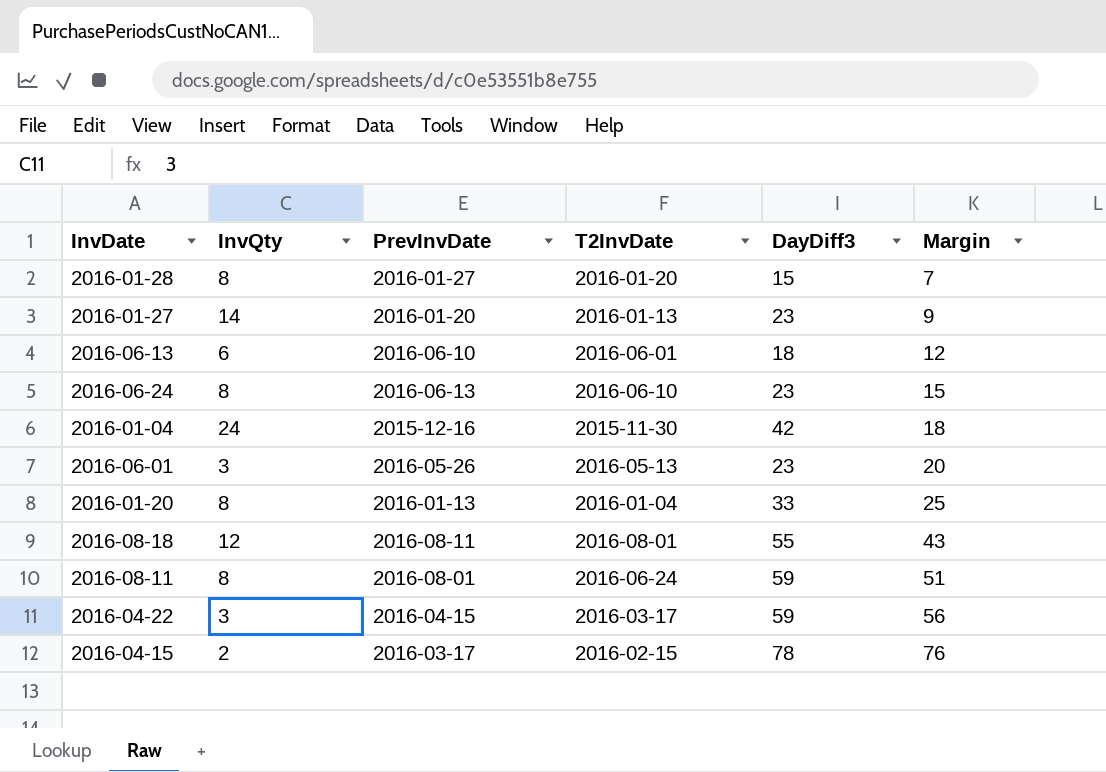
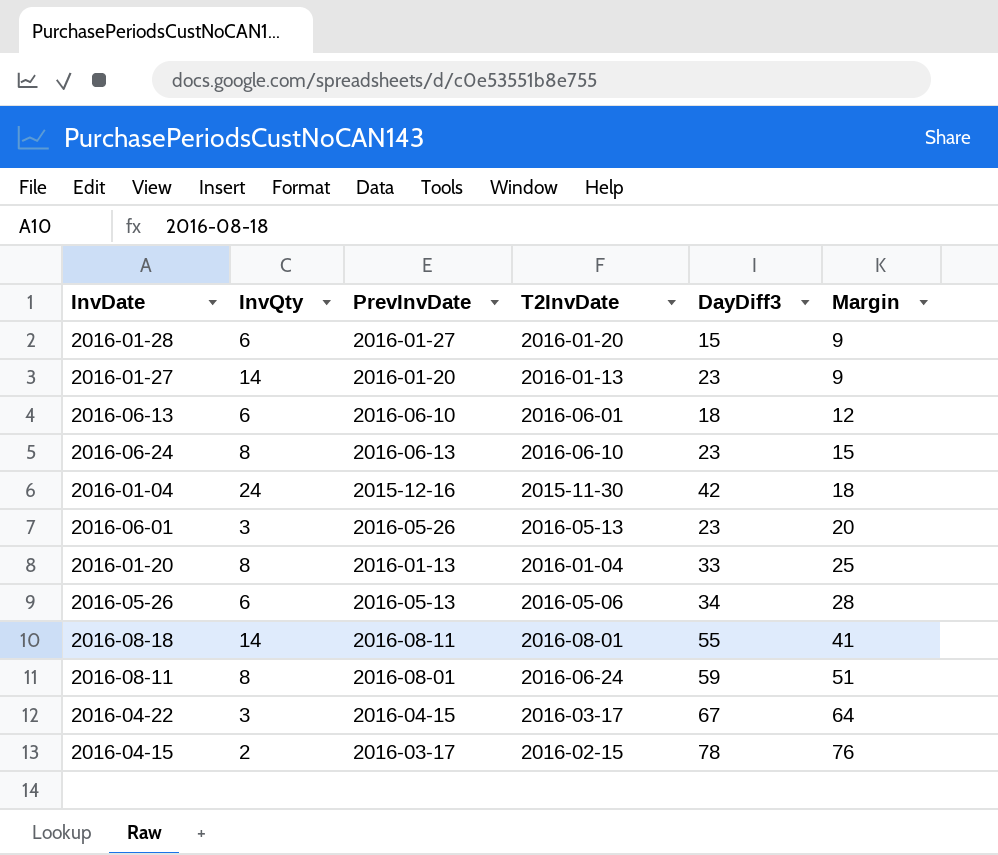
2016-01-28 | InvQty: 8 -> 6
2016-01-28 | Margin: 7 -> 9
row 2016-05-26: none -> 6 | 2016-05-13 | 2016-05-06 | 34 | 28
2016-08-18 | InvQty: 12 -> 14
2016-08-18 | Margin: 43 -> 41
2016-04-22 | DayDiff3: 59 -> 67
2016-04-22 | Margin: 56 -> 64

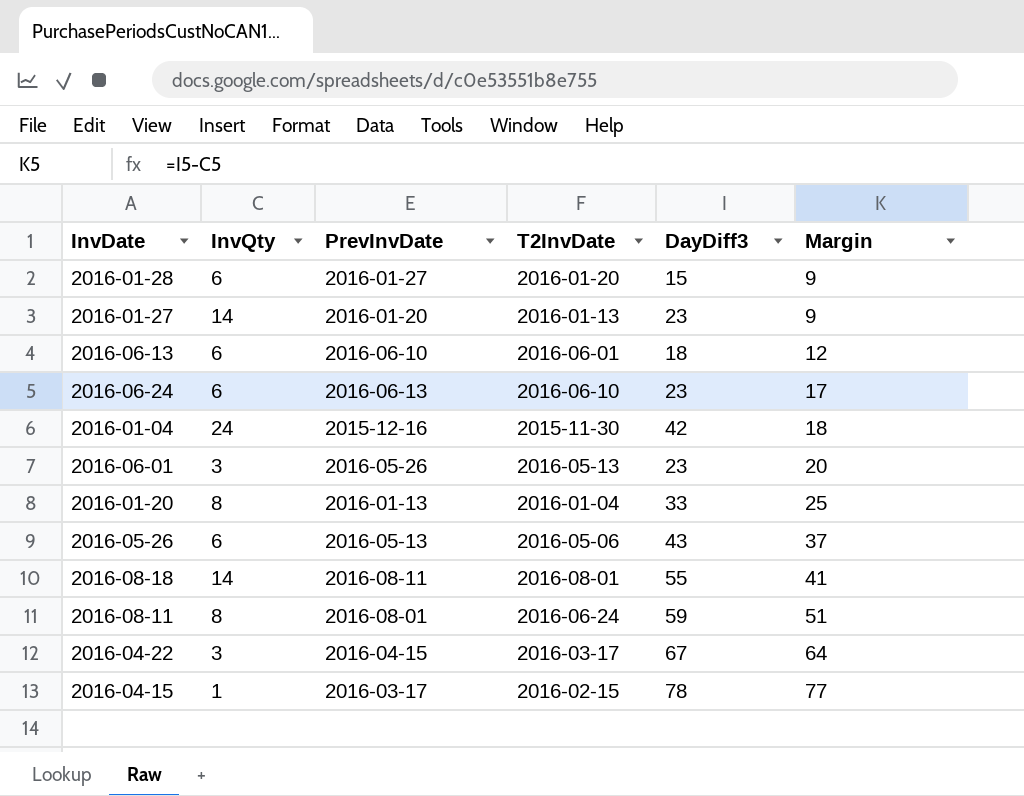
2016-06-24 | InvQty: 8 -> 6
2016-06-24 | Margin: 15 -> 17
2016-05-26 | DayDiff3: 34 -> 43
2016-05-26 | Margin: 28 -> 37
2016-04-15 | InvQty: 2 -> 1
2016-04-15 | Margin: 76 -> 77

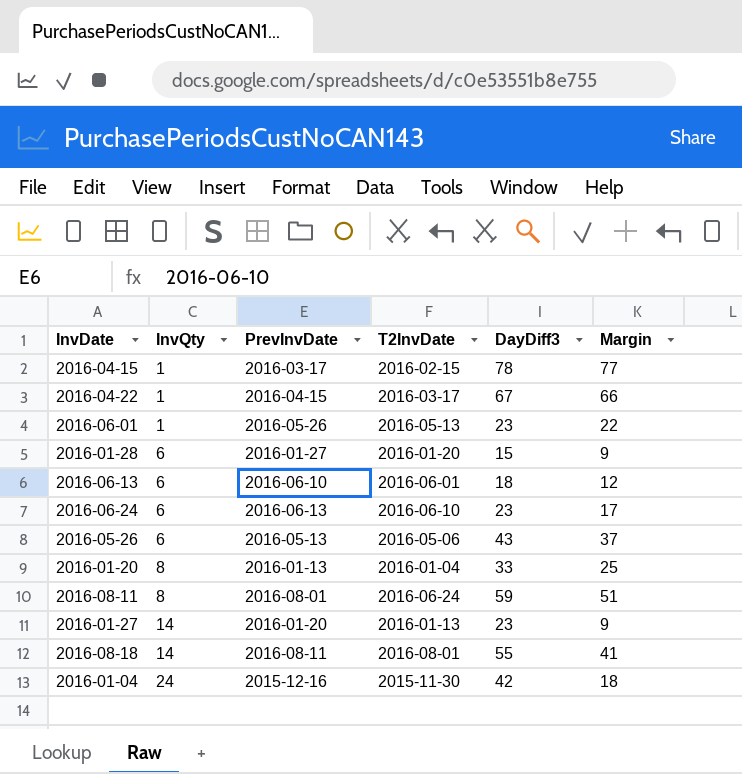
row order: Margin ascending -> InvQty ascending
2016-04-22 | InvQty: 3 -> 1
2016-04-22 | Margin: 64 -> 66
2016-06-01 | InvQty: 3 -> 1
2016-06-01 | Margin: 20 -> 22

